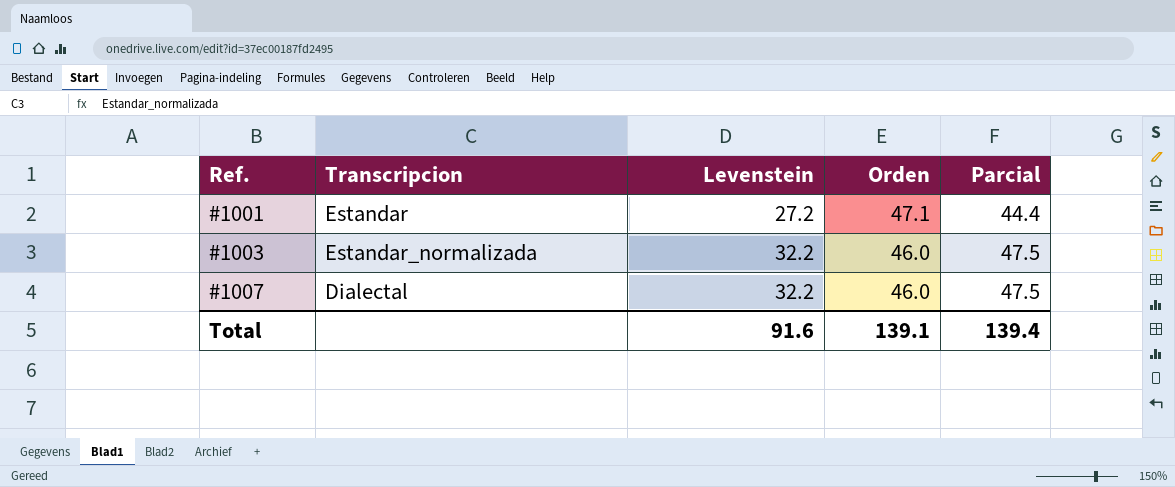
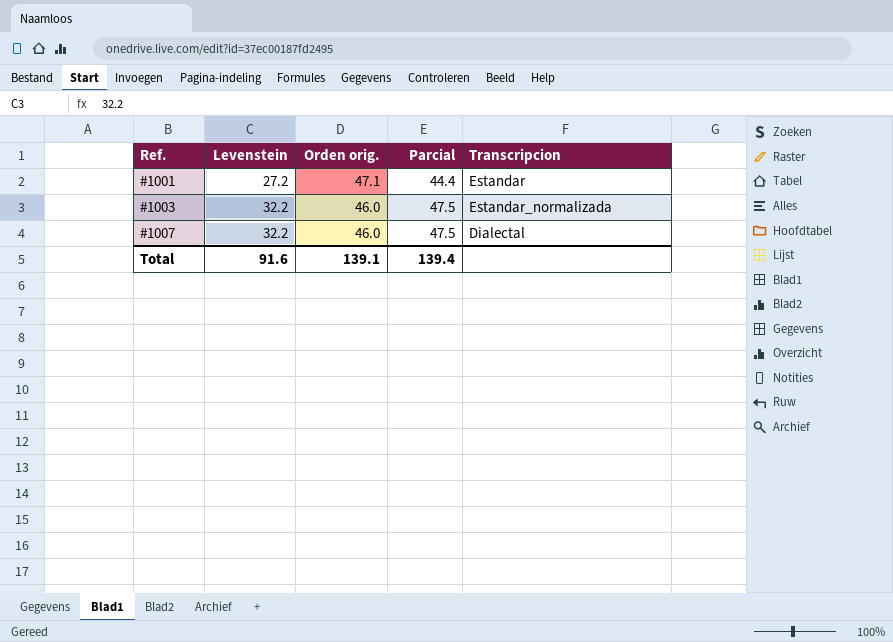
column name: Orden -> Orden orig.
column Transcripcion | position: 2 -> 5

